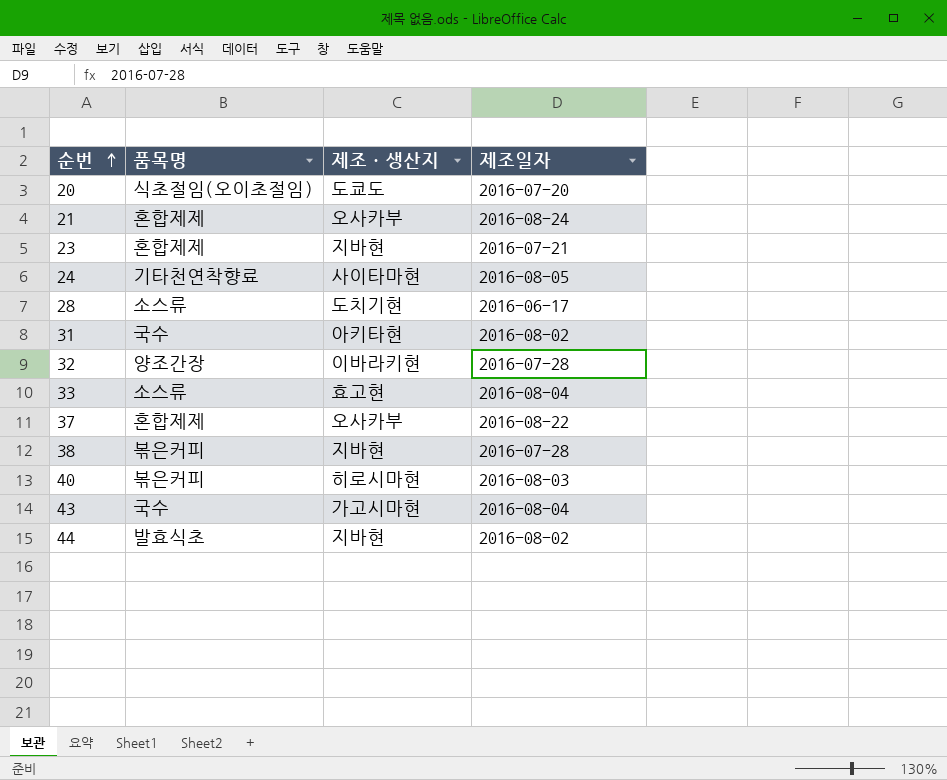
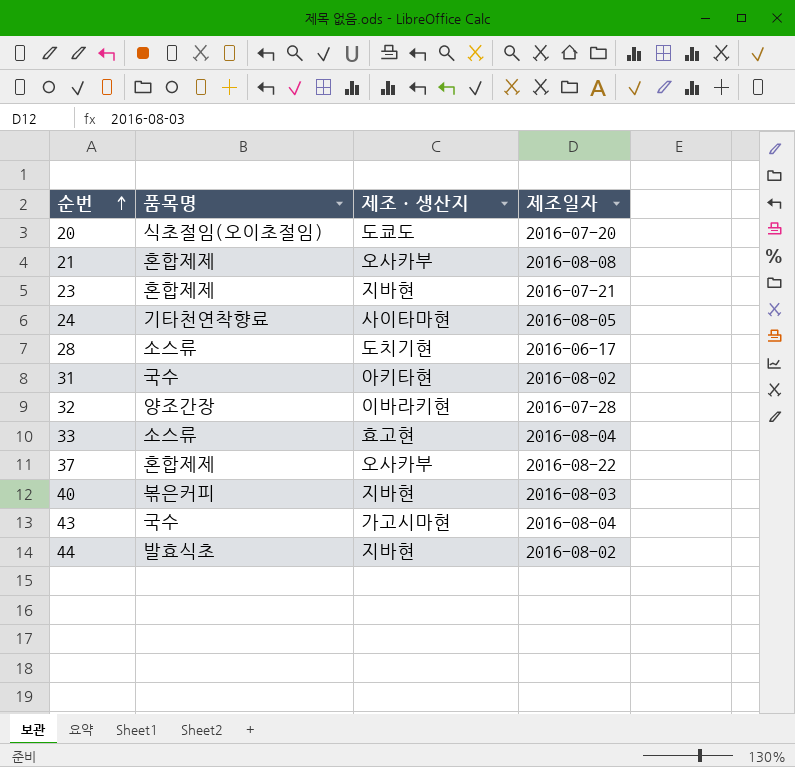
row 38: 볶은커피 | 지바현 | 2016-07-28 -> none
21 | 제조일자: 2016-08-24 -> 2016-08-08
40 | 제조·생산지: 히로시마현 -> 지바현

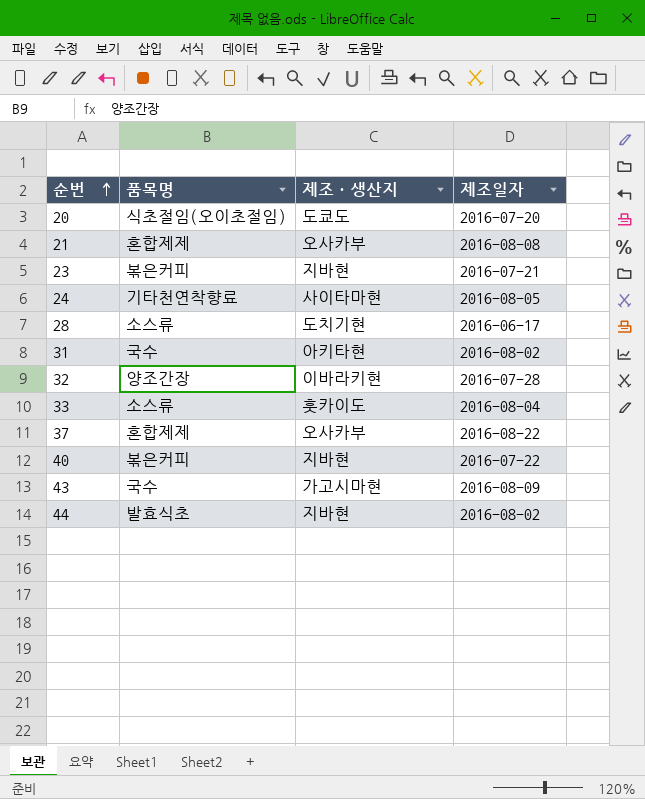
23 | 품목명: 혼합제제 -> 볶은커피
33 | 제조·생산지: 효고현 -> 훗카이도
40 | 제조일자: 2016-08-03 -> 2016-07-22
43 | 제조일자: 2016-08-04 -> 2016-08-09

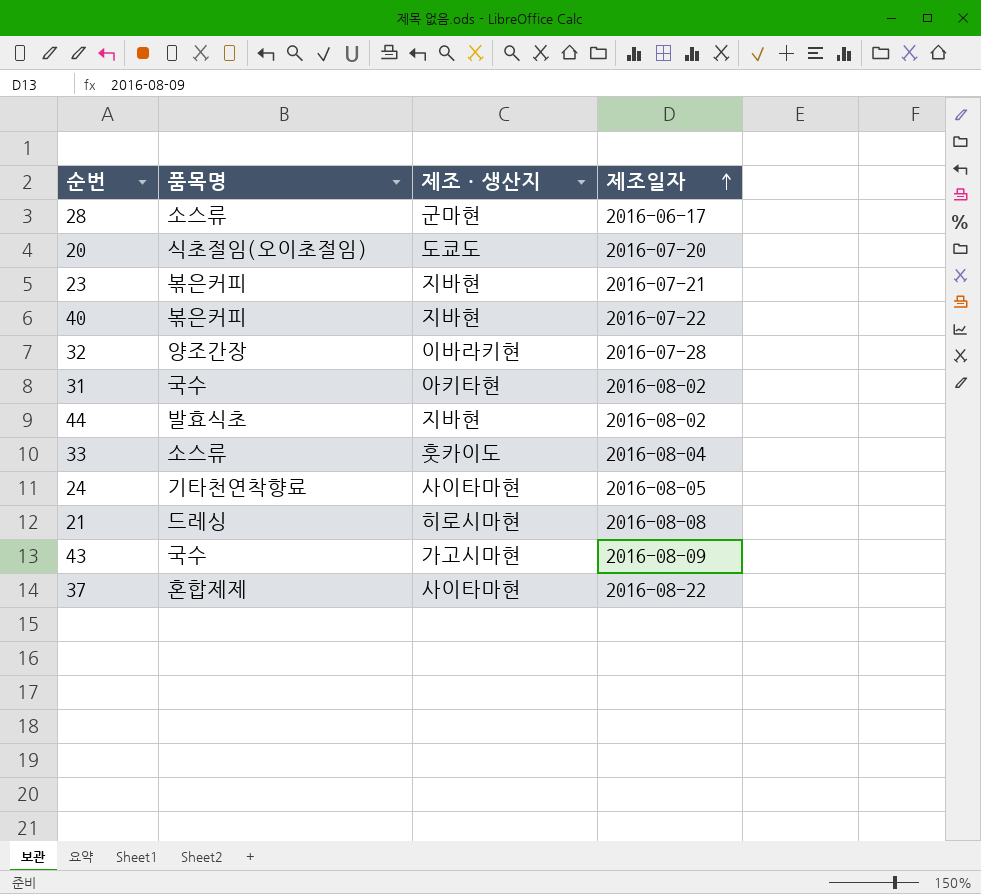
row order: 순번 ascending -> 제조일자 ascending
28 | 제조·생산지: 도치기현 -> 군마현
21 | 품목명: 혼합제제 -> 드레싱
21 | 제조·생산지: 오사카부 -> 히로시마현
37 | 제조·생산지: 오사카부 -> 사이타마현

